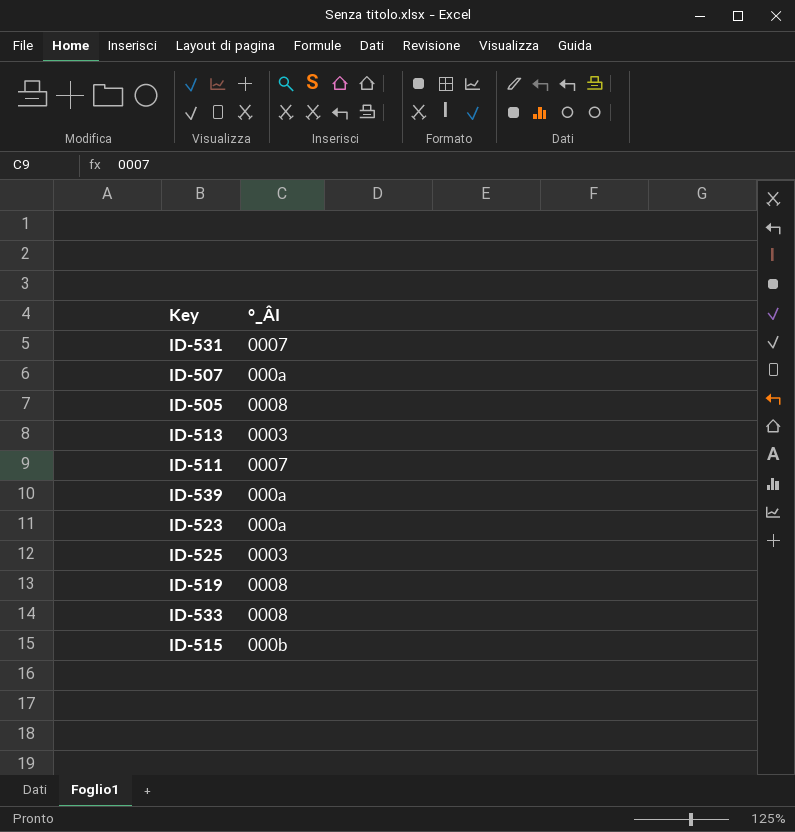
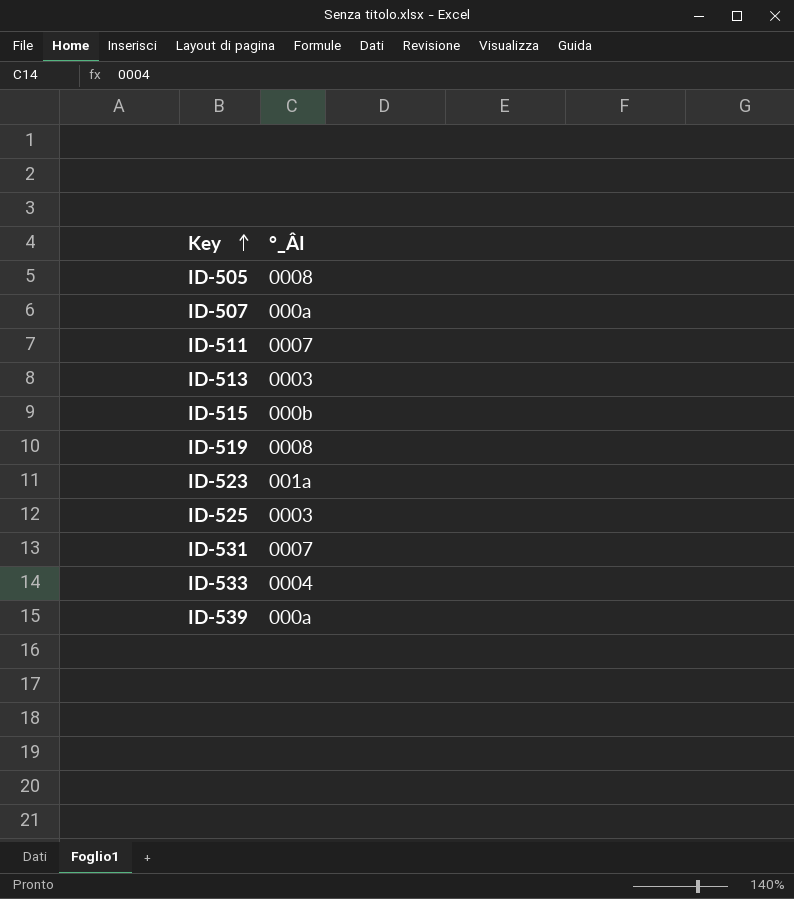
row order: none -> Key ascending
ID-523 | °_ÂI: 000a -> 001a
ID-533 | °_ÂI: 0008 -> 0004

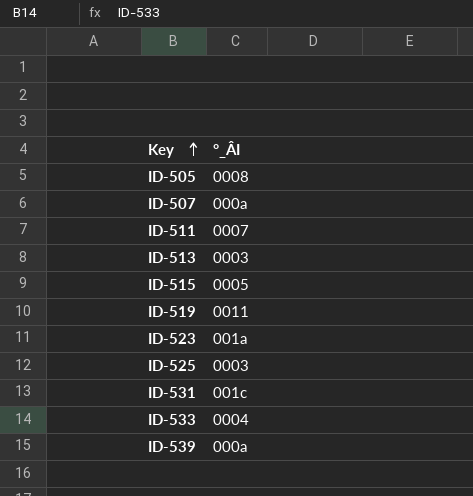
ID-515 | °_ÂI: 000b -> 0005
ID-519 | °_ÂI: 0008 -> 0011
ID-531 | °_ÂI: 0007 -> 001c

